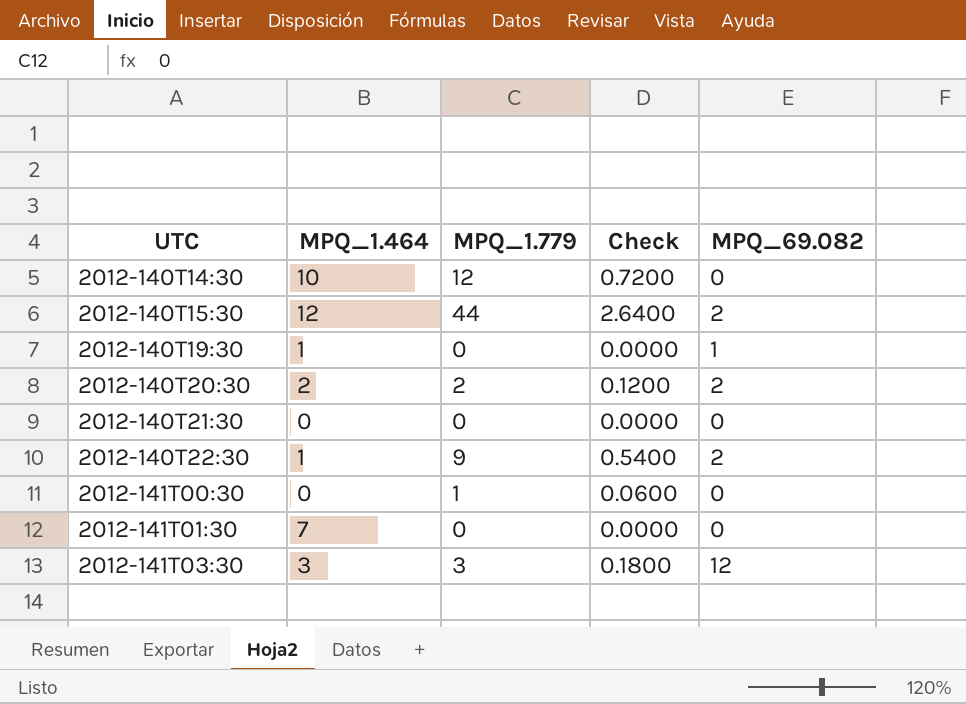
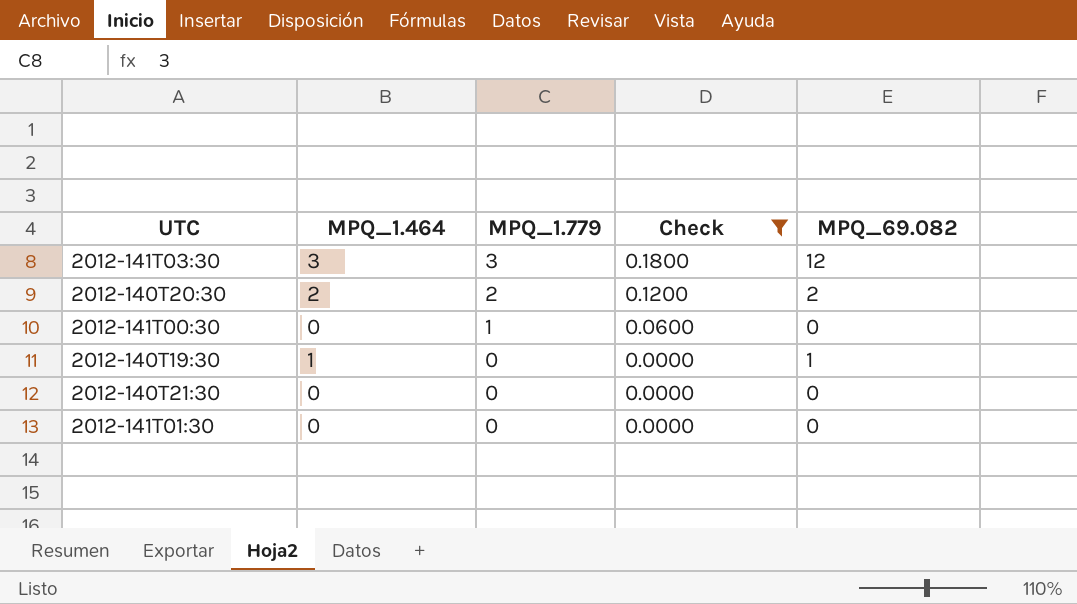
filter: none -> Check <= 0.1800
row order: UTC ascending -> MPQ_1.779 descending
2012-141T01:30 | MPQ_1.464: 7 -> 0

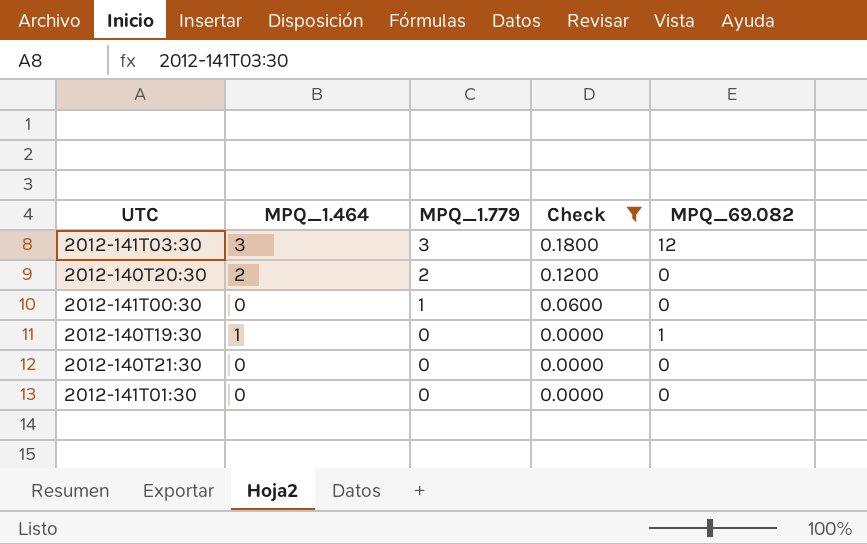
2012-140T20:30 | MPQ_69.082: 2 -> 0

